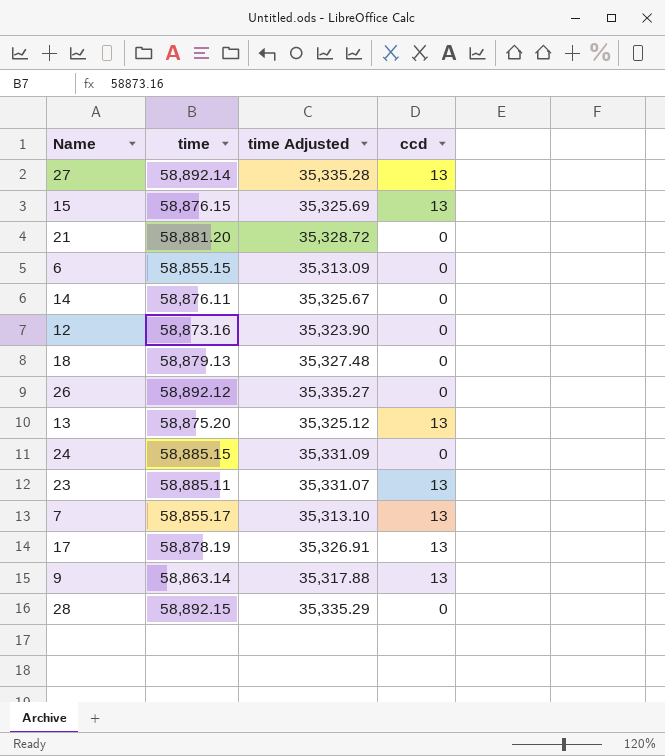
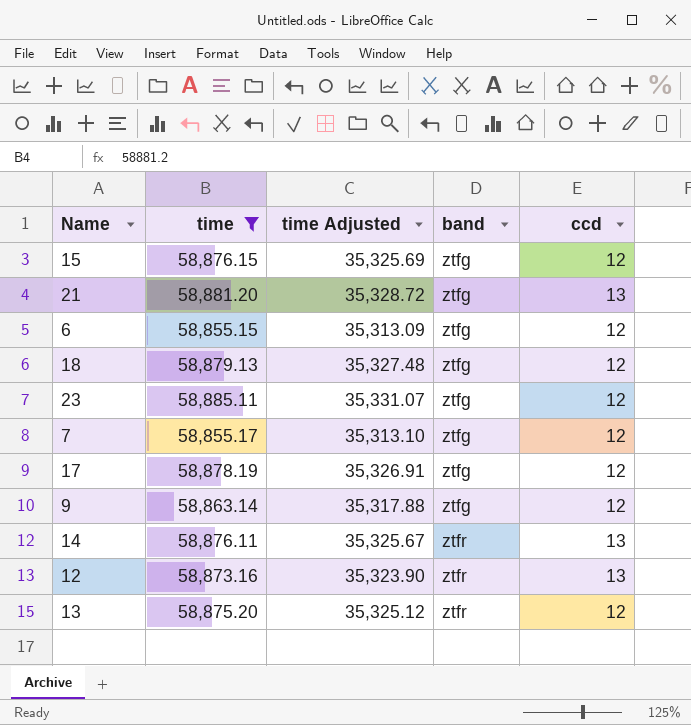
filter: none -> time <= 58,885.11
row order: none -> band ascending
column band | position: none -> 4
15 | ccd: 13 -> 12
21 | ccd: 0 -> 13
6 | ccd: 0 -> 12
18 | ccd: 0 -> 12
23 | ccd: 13 -> 12
7 | ccd: 13 -> 12
17 | ccd: 13 -> 12
9 | ccd: 13 -> 12
14 | ccd: 0 -> 13
12 | ccd: 0 -> 13
13 | ccd: 13 -> 12

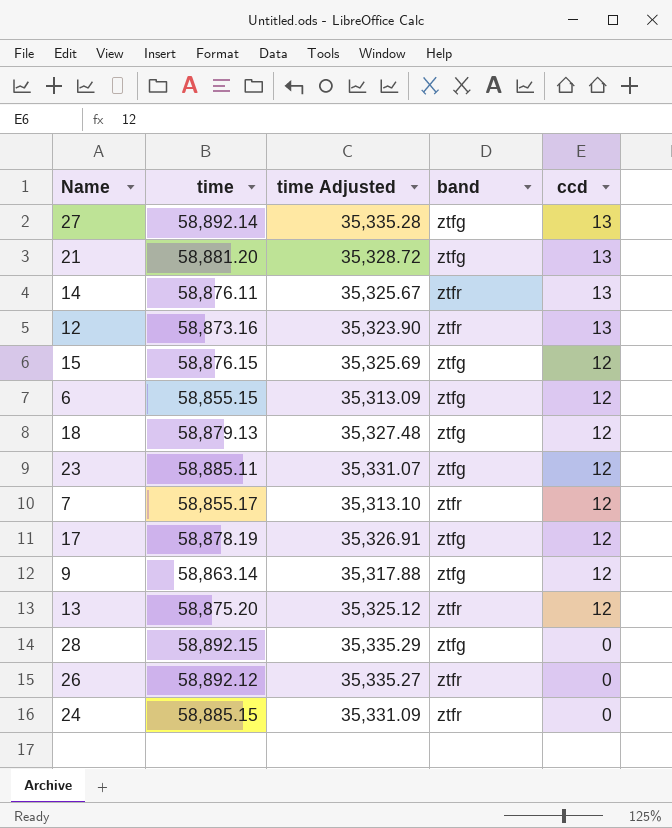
filter: time <= 58,885.11 -> none
row order: band ascending -> ccd descending
7 | band: ztfg -> ztfr

